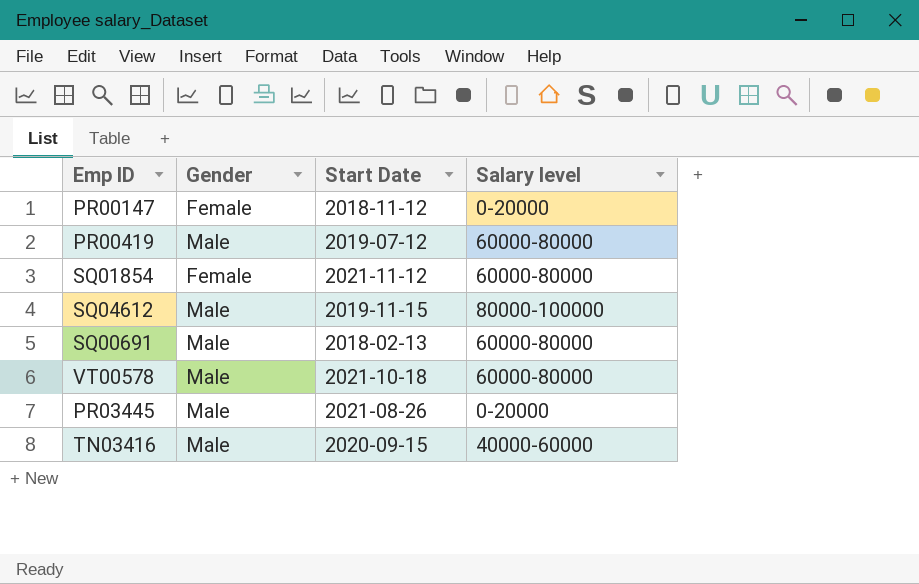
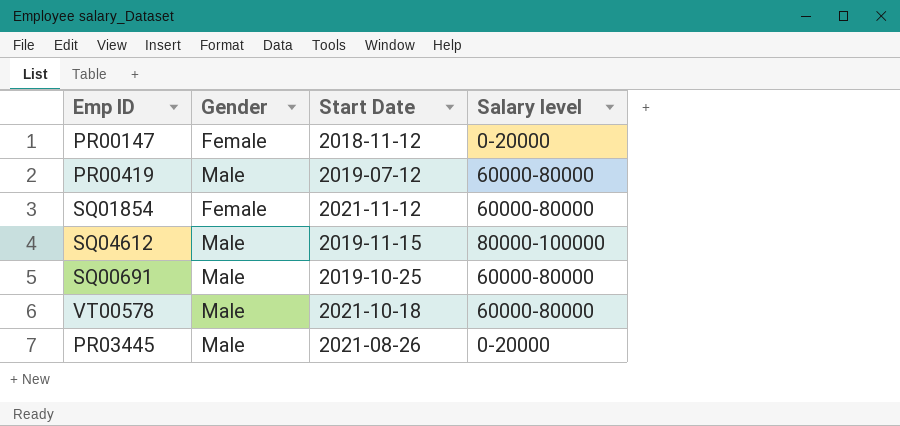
row TN03416: Male | 2020-09-15 | 40000-60000 -> none
SQ00691 | Start Date: 2018-02-13 -> 2019-10-25

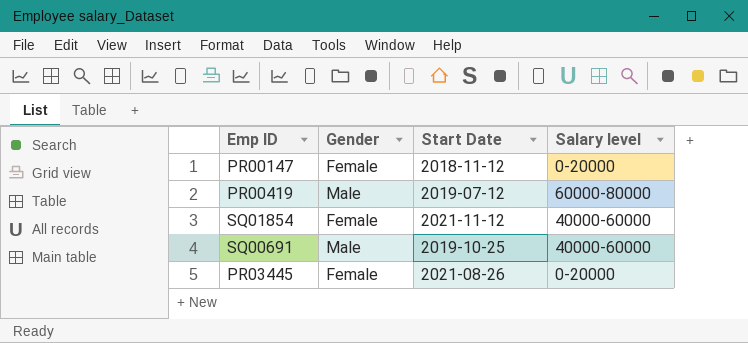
row SQ04612: Male | 2019-11-15 | 80000-100000 -> none
row VT00578: Male | 2021-10-18 | 60000-80000 -> none
SQ01854 | Salary level: 60000-80000 -> 40000-60000
SQ00691 | Salary level: 60000-80000 -> 40000-60000
PR03445 | Gender: Male -> Female

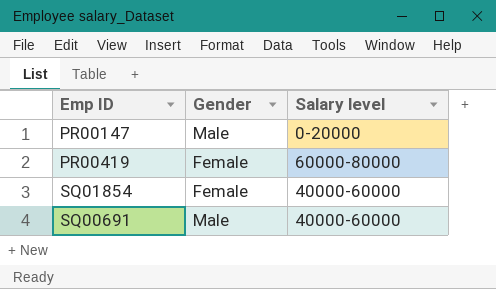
column Start Date | position: 3 -> none
row PR03445: Female | 2021-08-26 | 0-20000 -> none
PR00147 | Gender: Female -> Male
PR00419 | Gender: Male -> Female

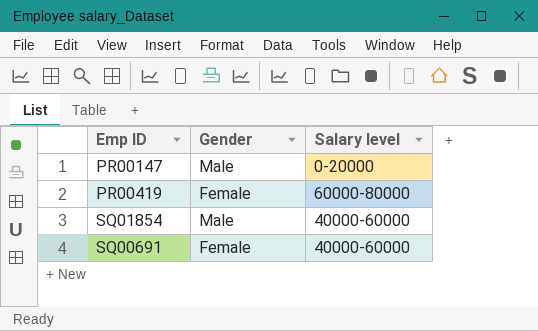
SQ01854 | Gender: Female -> Male
SQ00691 | Gender: Male -> Female

